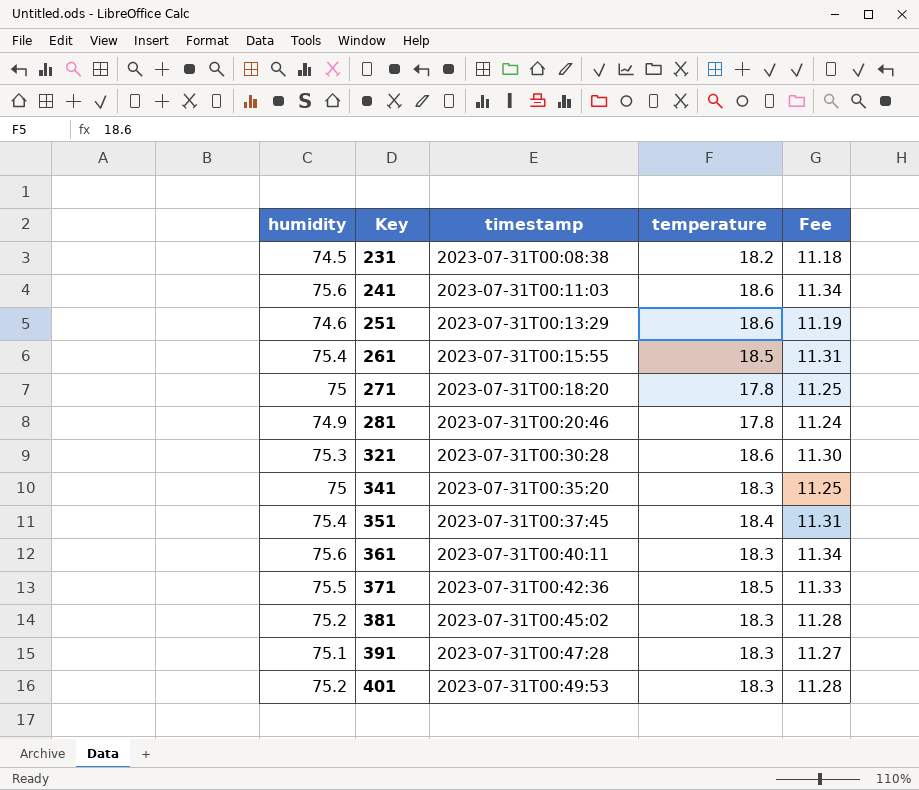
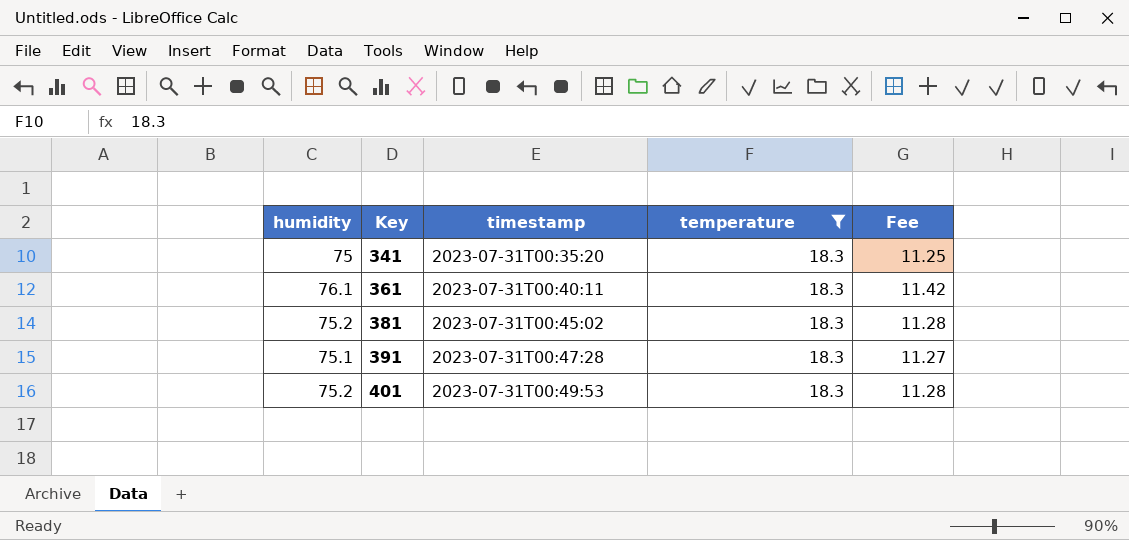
filter: none -> temperature = 18.3
361 | humidity: 75.6 -> 76.1
361 | Fee: 11.34 -> 11.42

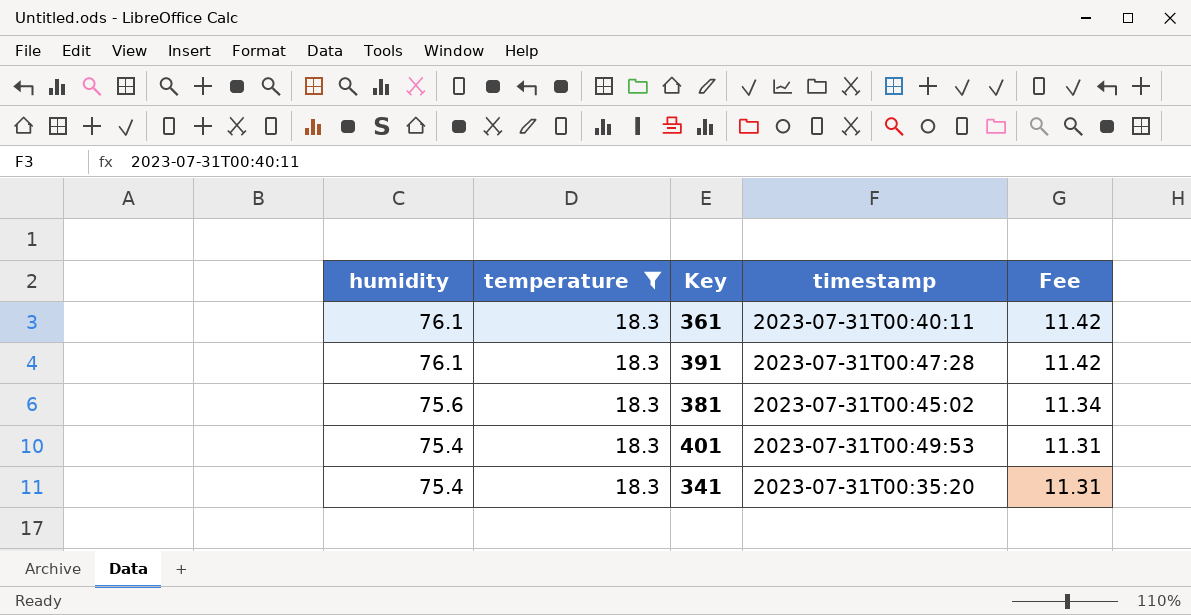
row order: Key ascending -> humidity descending
column temperature | position: 4 -> 2
391 | humidity: 75.1 -> 76.1
391 | Fee: 11.27 -> 11.42
381 | humidity: 75.2 -> 75.6
381 | Fee: 11.28 -> 11.34
401 | humidity: 75.2 -> 75.4
401 | Fee: 11.28 -> 11.31
341 | humidity: 75 -> 75.4
341 | Fee: 11.25 -> 11.31

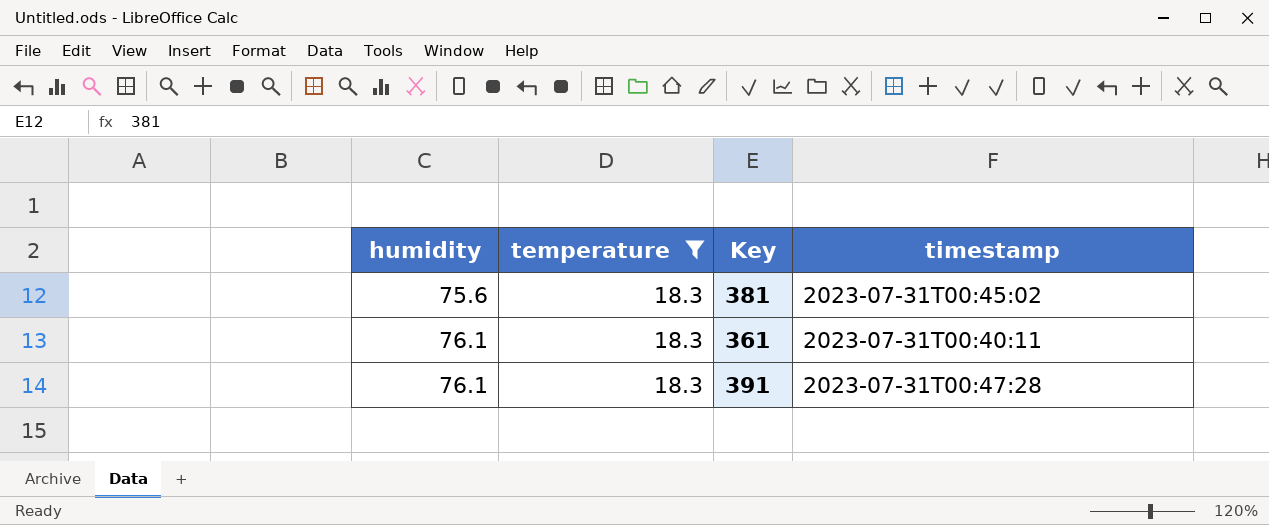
row order: humidity descending -> humidity ascending
column Fee | formula: [humidity] * 0.15 -> none
row 401: 75.4 | 18.3 | 2023-07-31T00:49:53 | 11.31 -> none
row 341: 75.4 | 18.3 | 2023-07-31T00:35:20 | 11.31 -> none

